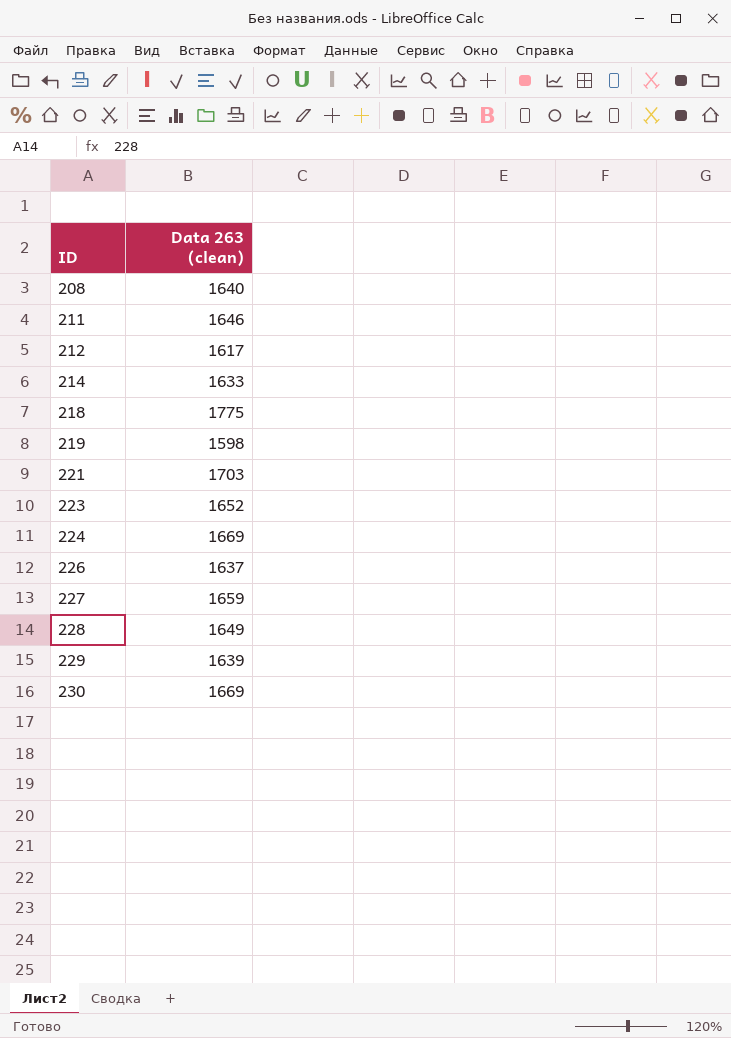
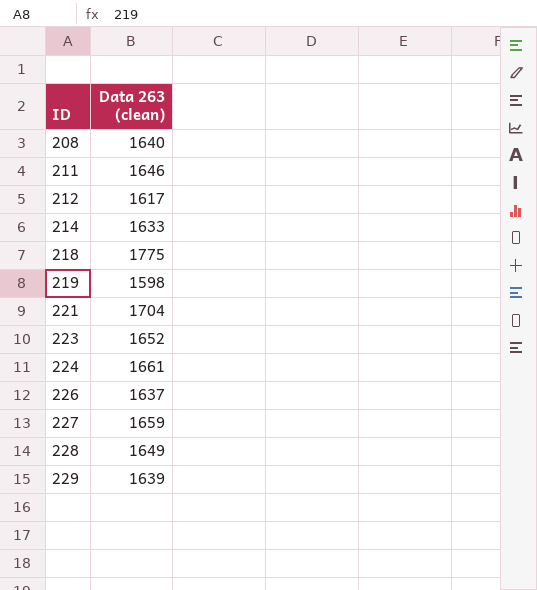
row 230: 1669 -> none
221 | Data 263 (clean): 1703 -> 1704
224 | Data 263 (clean): 1669 -> 1661

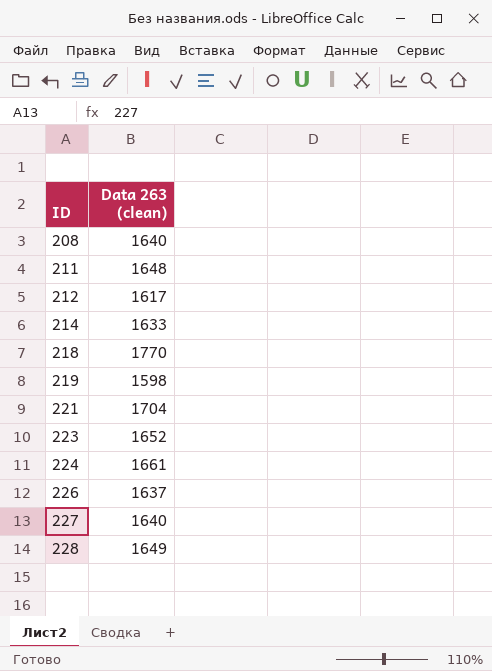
row 229: 1639 -> none
211 | Data 263 (clean): 1646 -> 1648
218 | Data 263 (clean): 1775 -> 1770
227 | Data 263 (clean): 1659 -> 1640

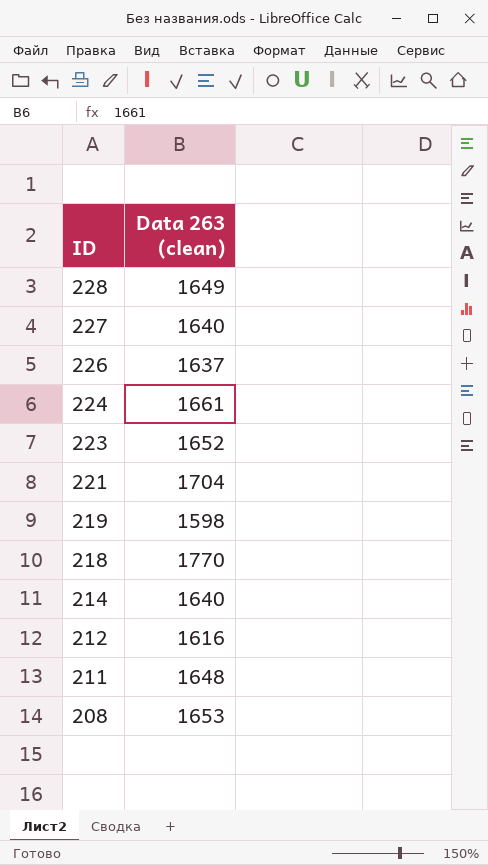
row order: ID ascending -> ID descending
214 | Data 263 (clean): 1633 -> 1640
212 | Data 263 (clean): 1617 -> 1616
208 | Data 263 (clean): 1640 -> 1653

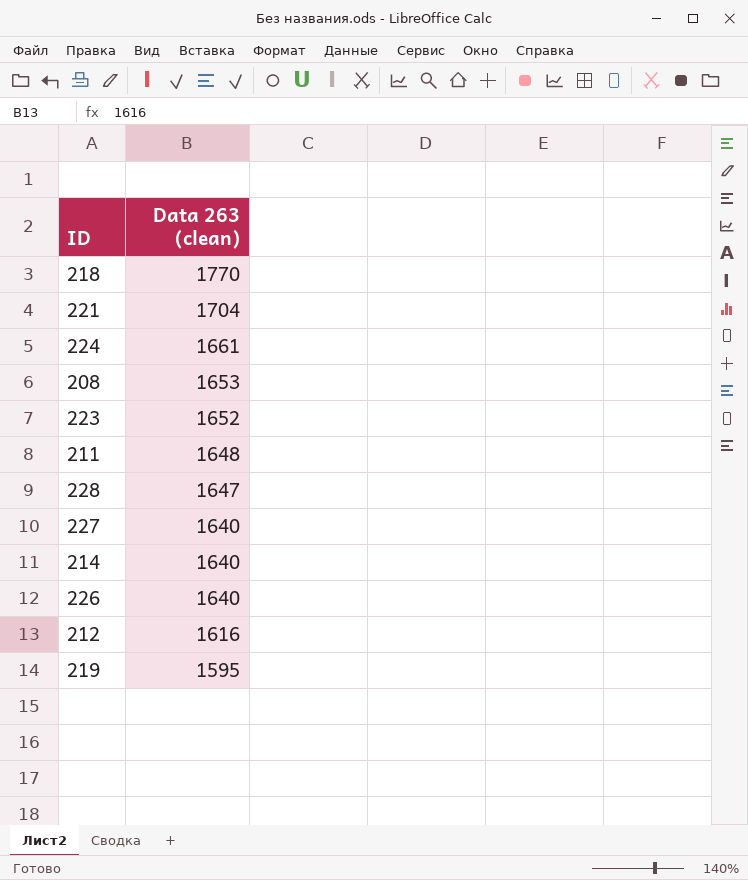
row order: ID descending -> Data 263 (clean) descending
228 | Data 263 (clean): 1649 -> 1647
226 | Data 263 (clean): 1637 -> 1640
219 | Data 263 (clean): 1598 -> 1595

